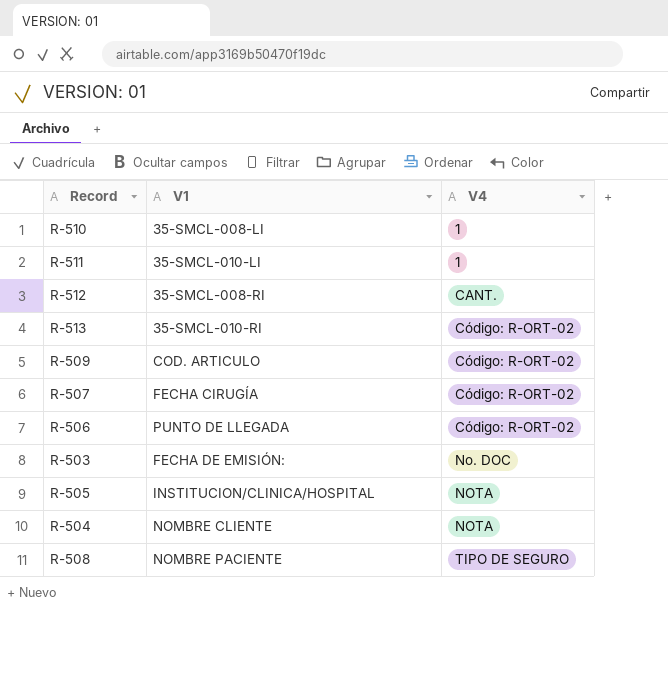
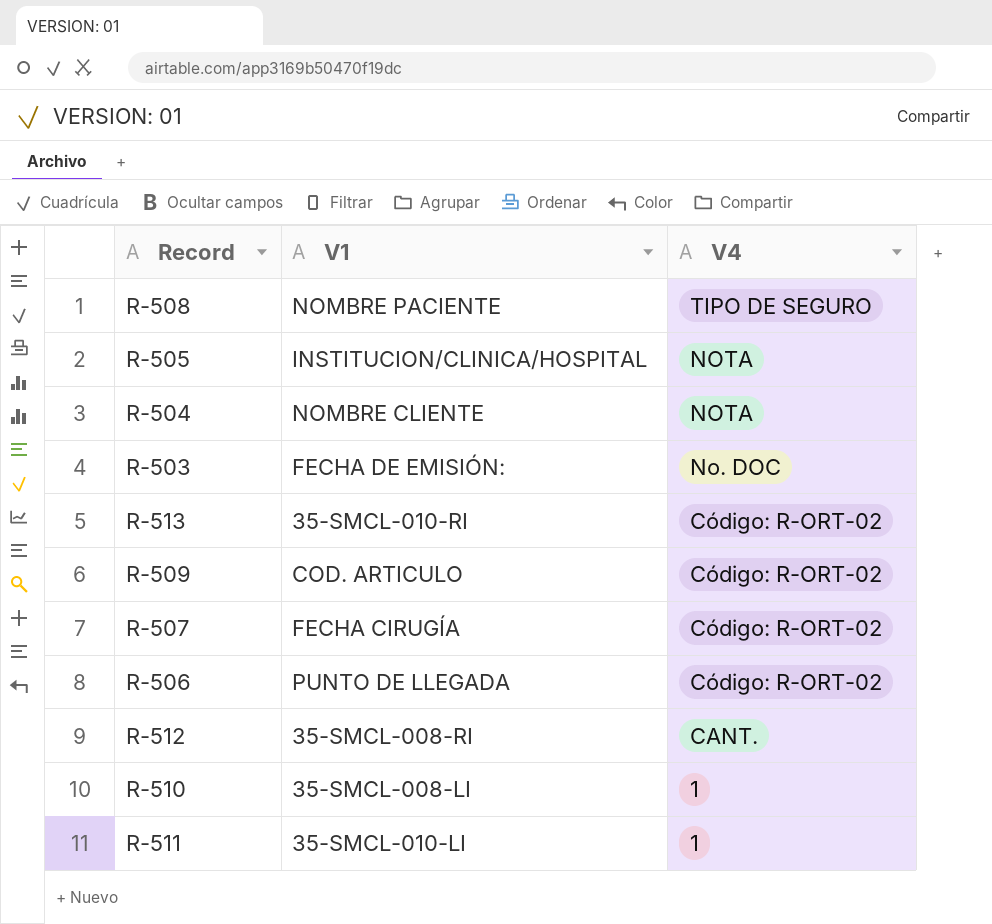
row order: V4 ascending -> V4 descending

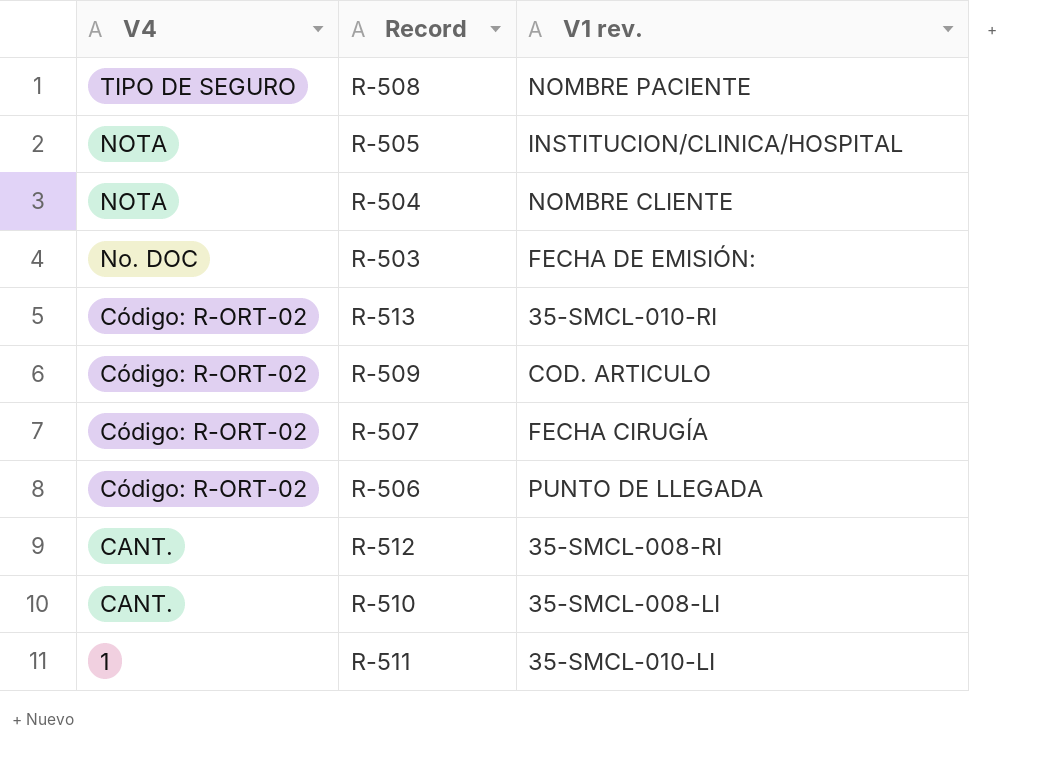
column V4 | position: 3 -> 1
column name: V1 -> V1 rev.
R-510 | V4: 1 -> CANT.

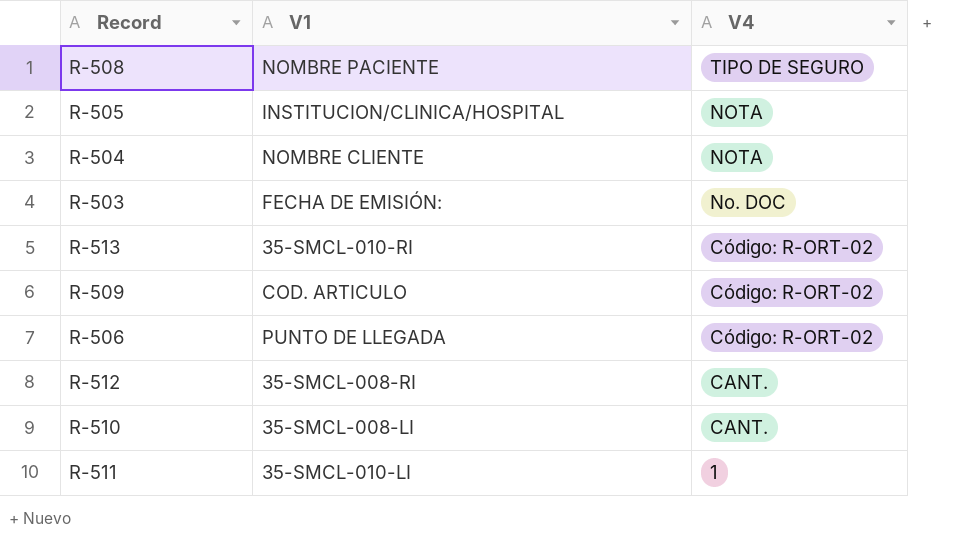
column name: V1 rev. -> V1
column V4 | position: 1 -> 3
row R-507: Código: R-ORT-02 | FECHA CIRUGÍA -> none

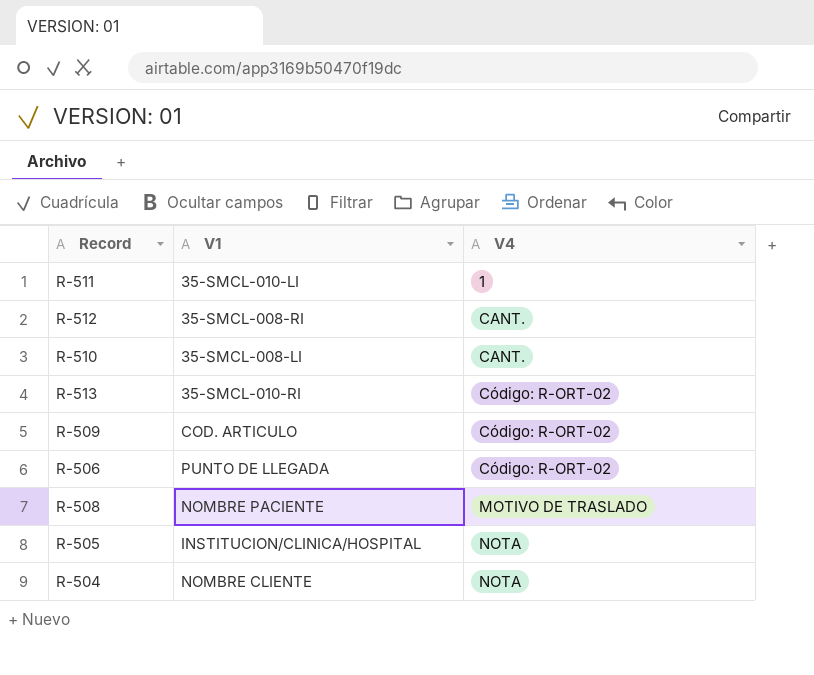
row order: V4 descending -> V4 ascending
row R-503: FECHA DE EMISIÓN: | No. DOC -> none
R-508 | V4: TIPO DE SEGURO -> MOTIVO DE TRASLADO

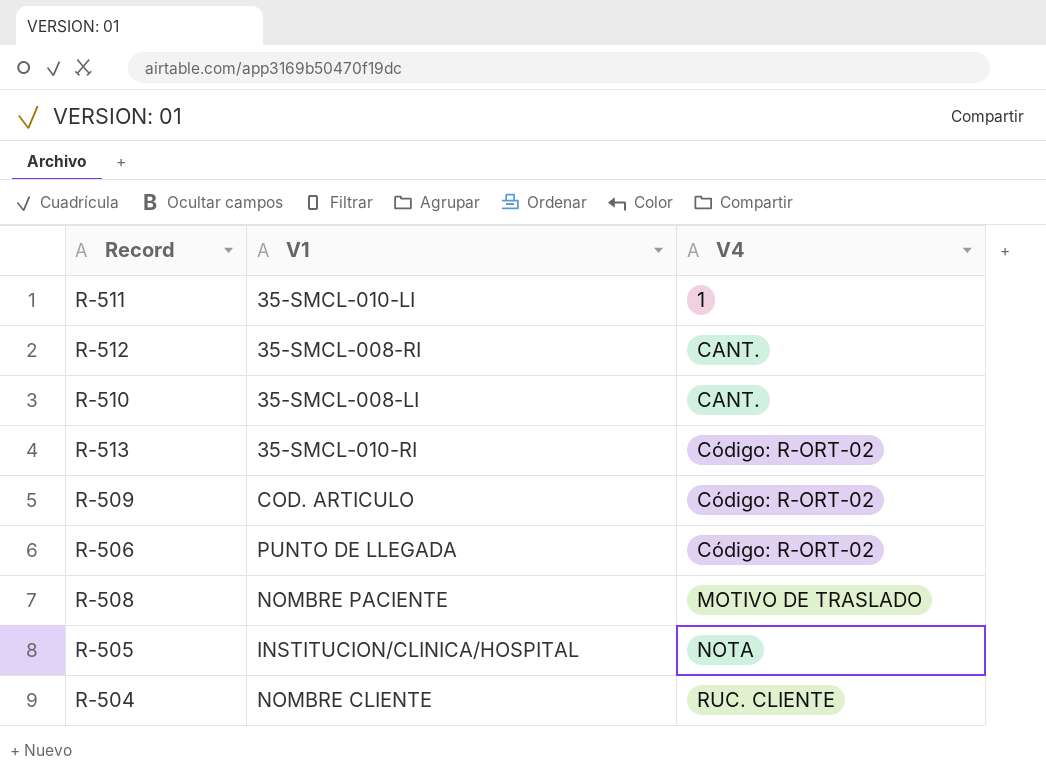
R-504 | V4: NOTA -> RUC. CLIENTE

